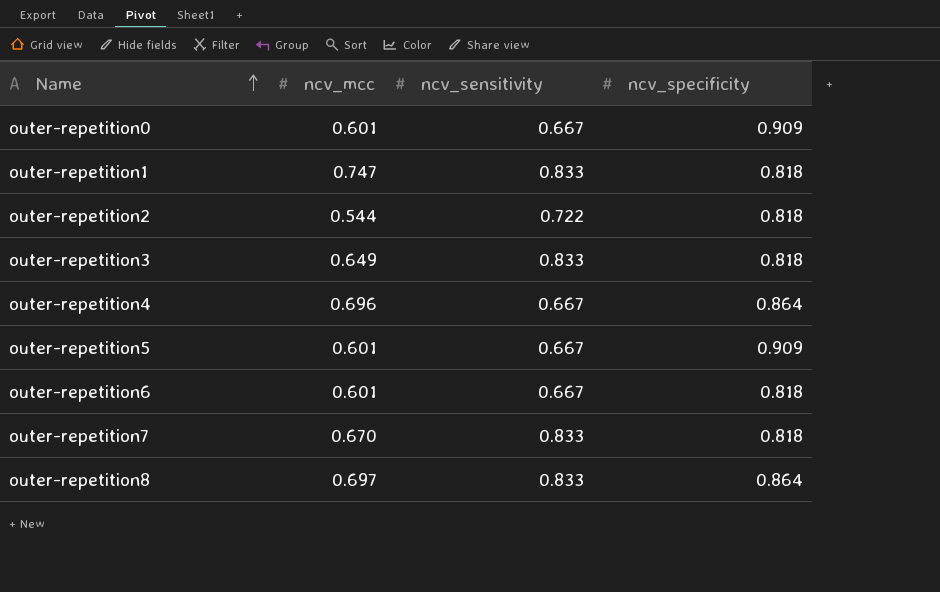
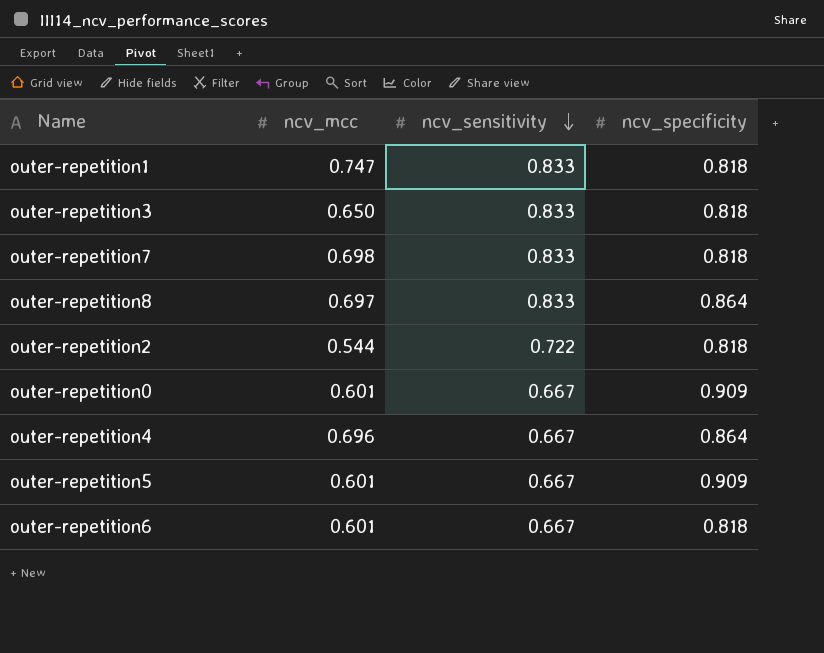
row order: Name ascending -> ncv_sensitivity descending
outer-repetition3 | ncv_mcc: 0.649 -> 0.650
outer-repetition7 | ncv_mcc: 0.670 -> 0.698

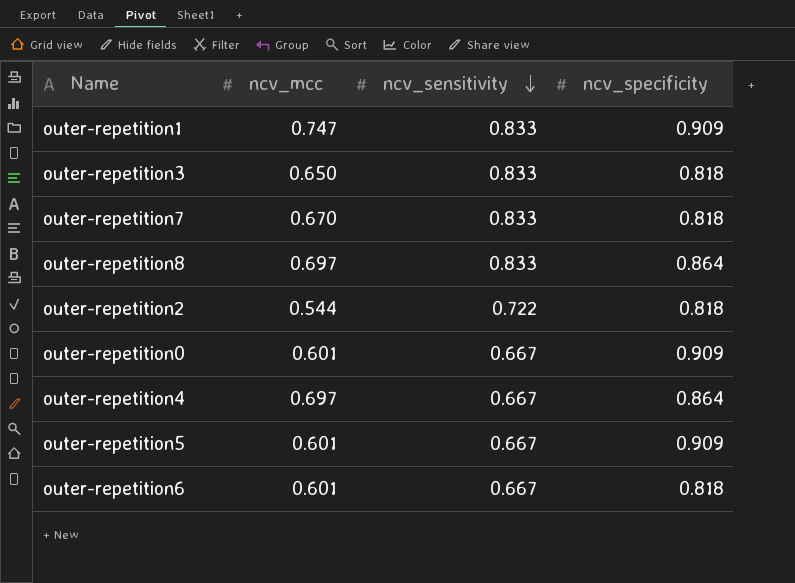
outer-repetition1 | ncv_specificity: 0.818 -> 0.909
outer-repetition7 | ncv_mcc: 0.698 -> 0.670
outer-repetition4 | ncv_mcc: 0.696 -> 0.697

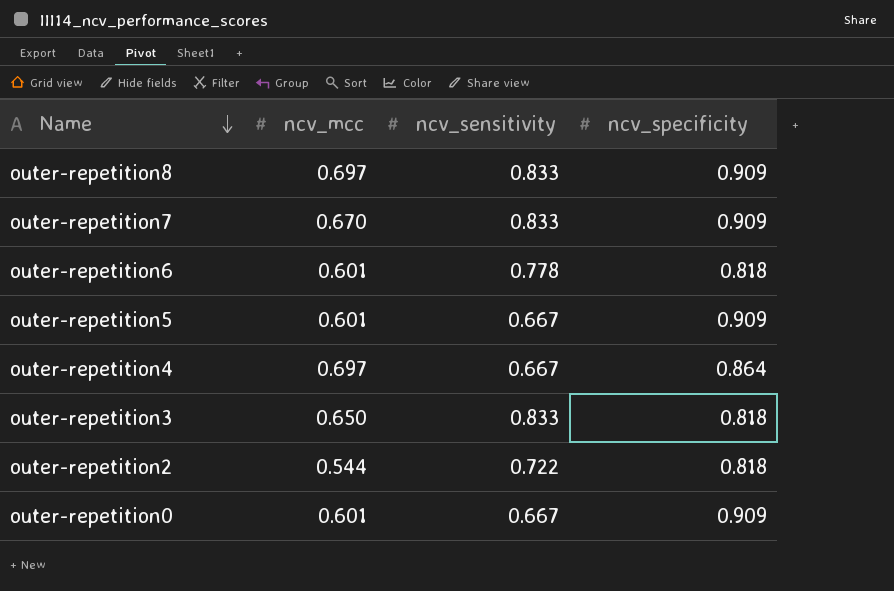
row order: ncv_sensitivity descending -> Name descending
row outer-repetition1: 0.747 | 0.833 | 0.909 -> none
outer-repetition8 | ncv_specificity: 0.864 -> 0.909
outer-repetition7 | ncv_specificity: 0.818 -> 0.909
outer-repetition6 | ncv_sensitivity: 0.667 -> 0.778

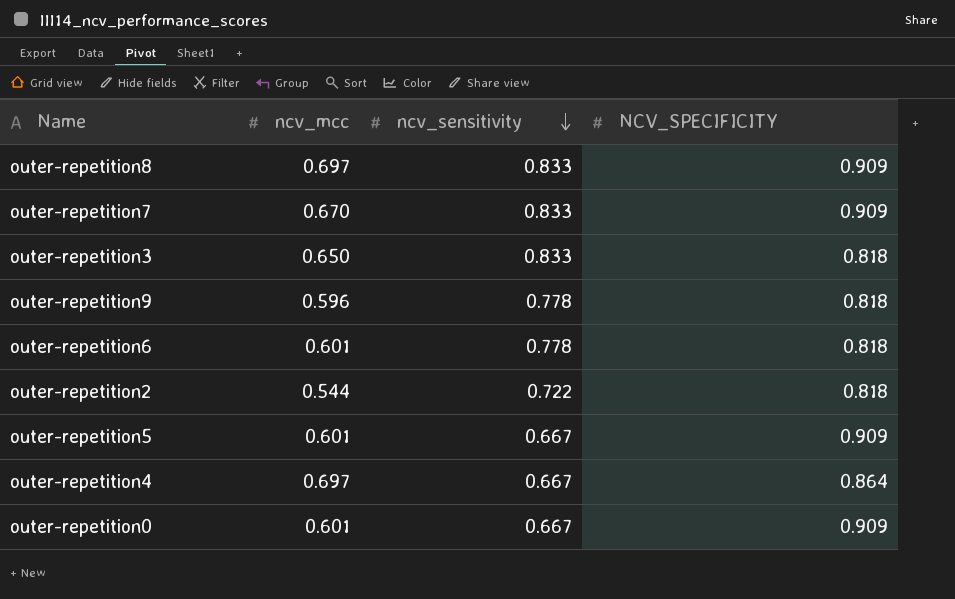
row order: Name descending -> ncv_sensitivity descending
column name: ncv_specificity -> NCV_SPECIFICITY
row outer-repetition9: none -> 0.596 | 0.778 | 0.818

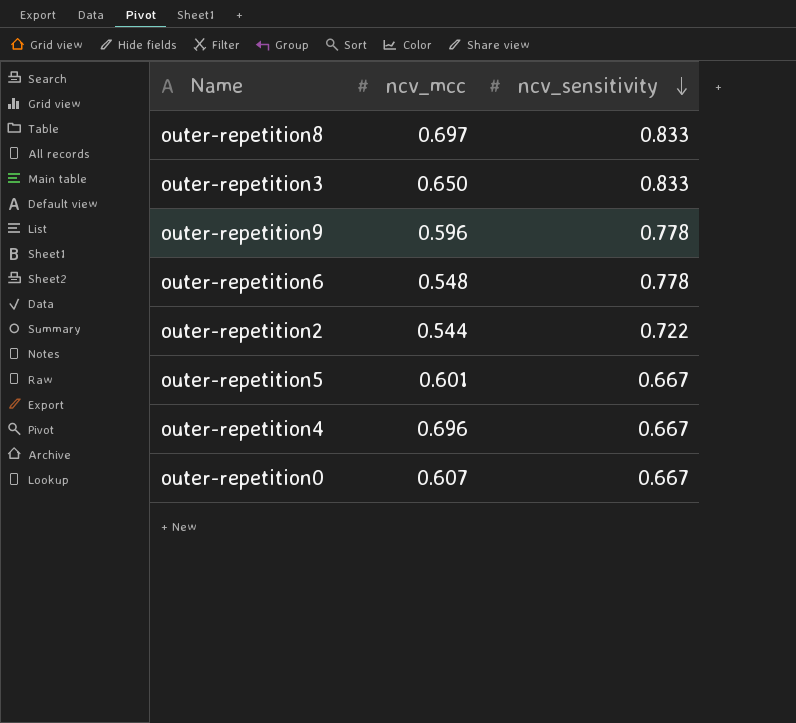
column NCV_SPECIFICITY | position: 4 -> none
row outer-repetition7: 0.670 | 0.833 | 0.909 -> none
outer-repetition6 | ncv_mcc: 0.601 -> 0.548
outer-repetition4 | ncv_mcc: 0.697 -> 0.696
outer-repetition0 | ncv_mcc: 0.601 -> 0.607

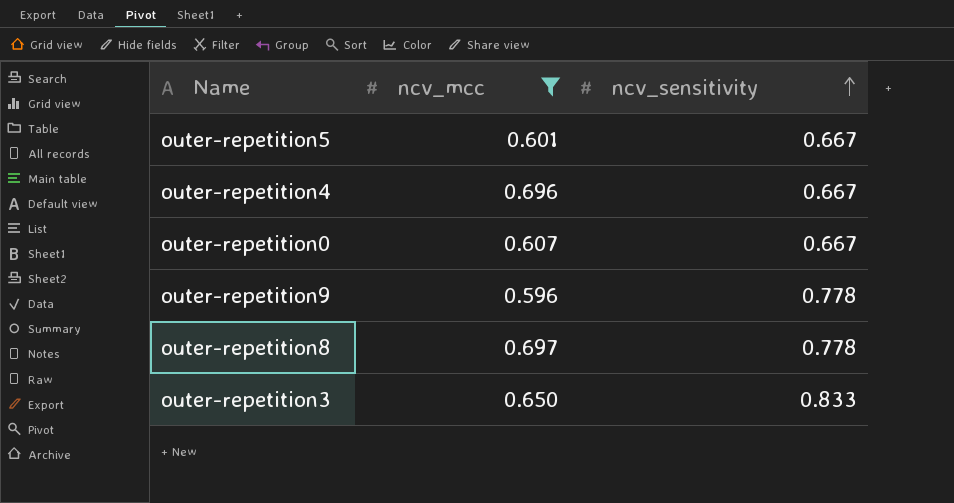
filter: none -> ncv_mcc >= 0.596
row order: ncv_sensitivity descending -> ncv_sensitivity ascending
outer-repetition8 | ncv_sensitivity: 0.833 -> 0.778

